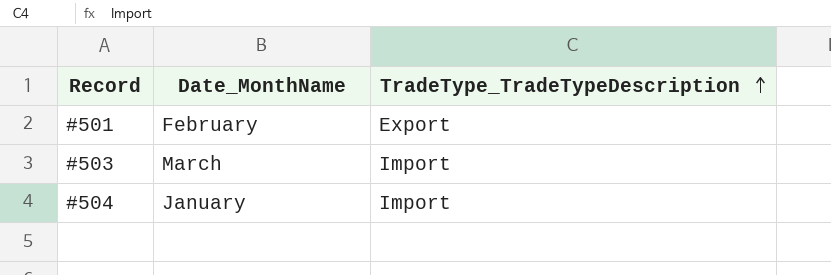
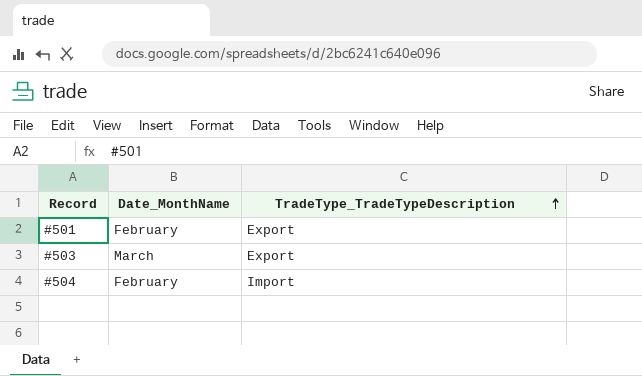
#503 | TradeType_TradeTypeDescription: Import -> Export
#504 | Date_MonthName: January -> February

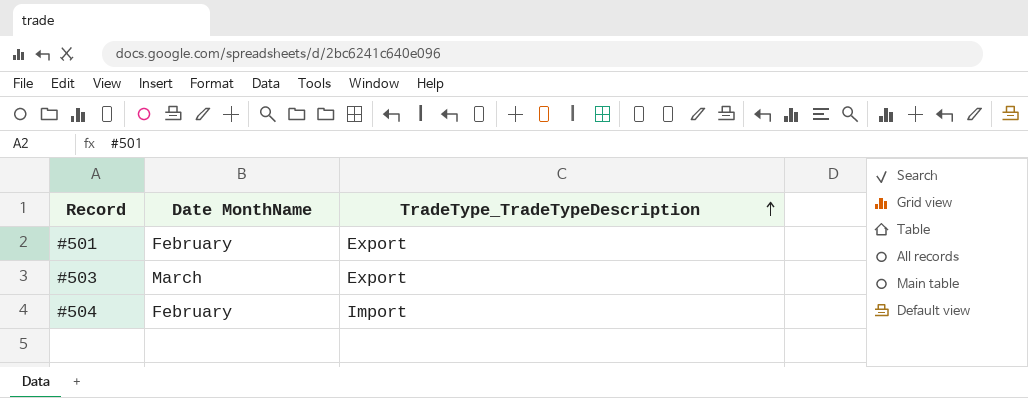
column name: Date_MonthName -> Date MonthName

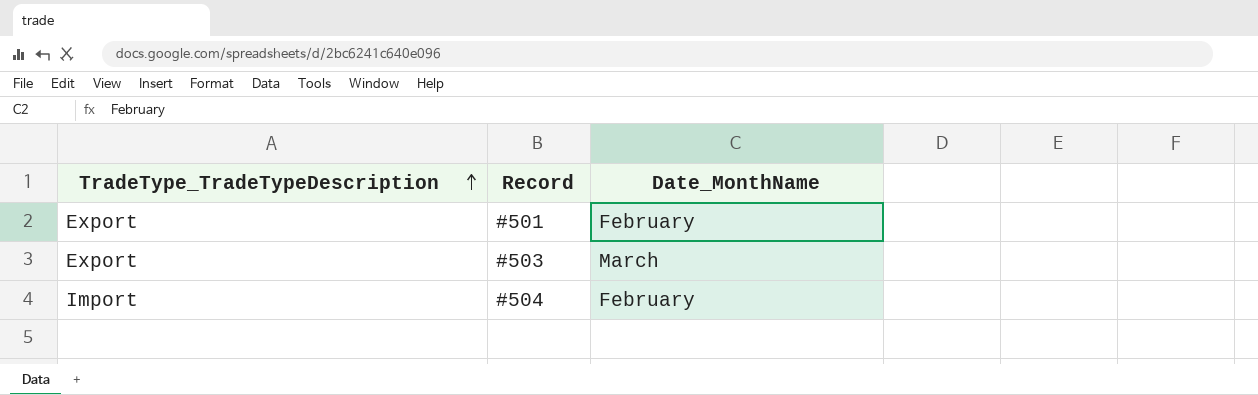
column TradeType_TradeTypeDescription | position: 3 -> 1
column name: Date MonthName -> Date_MonthName

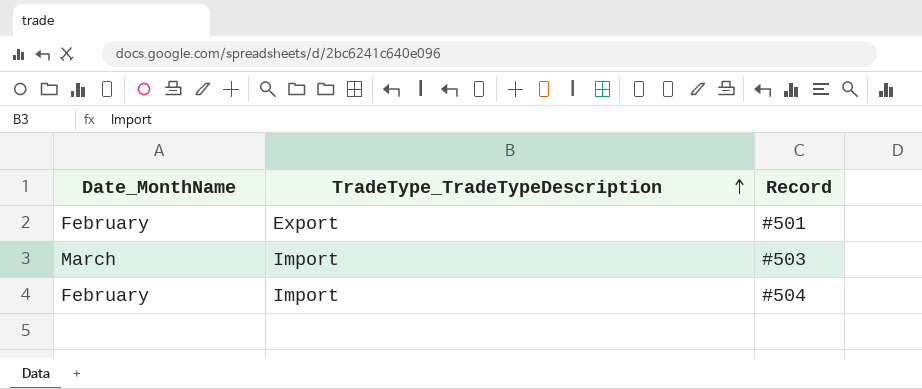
column Date_MonthName | position: 3 -> 1
#503 | TradeType_TradeTypeDescription: Export -> Import

